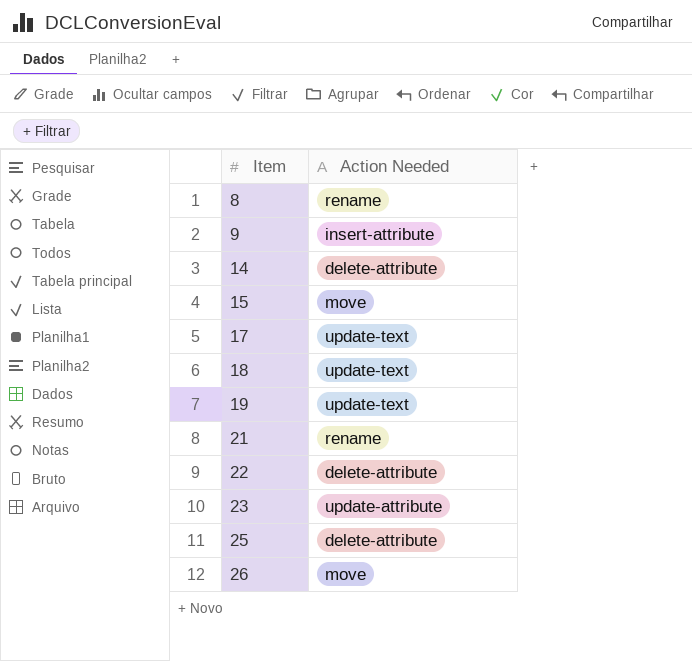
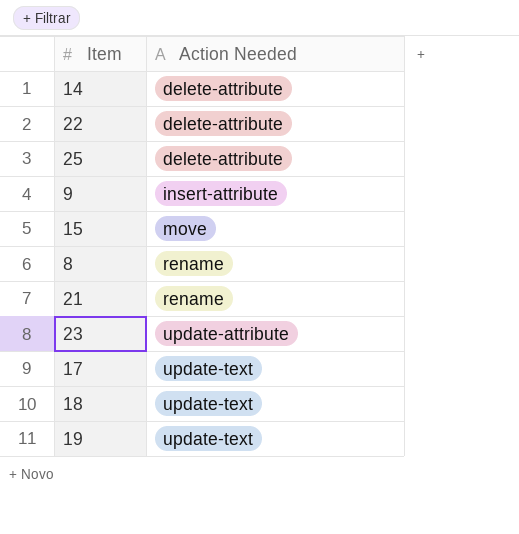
row order: Item ascending -> Action Needed ascending
row 26: move -> none

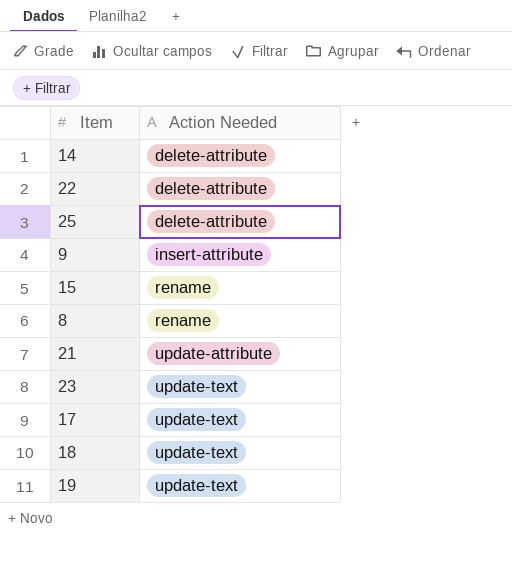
15 | Action Needed: move -> rename
21 | Action Needed: rename -> update-attribute
23 | Action Needed: update-attribute -> update-text

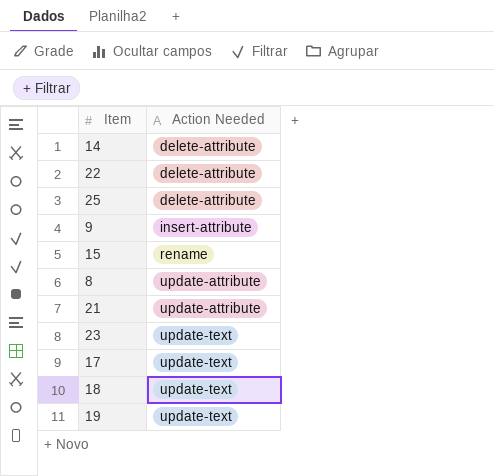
8 | Action Needed: rename -> update-attribute

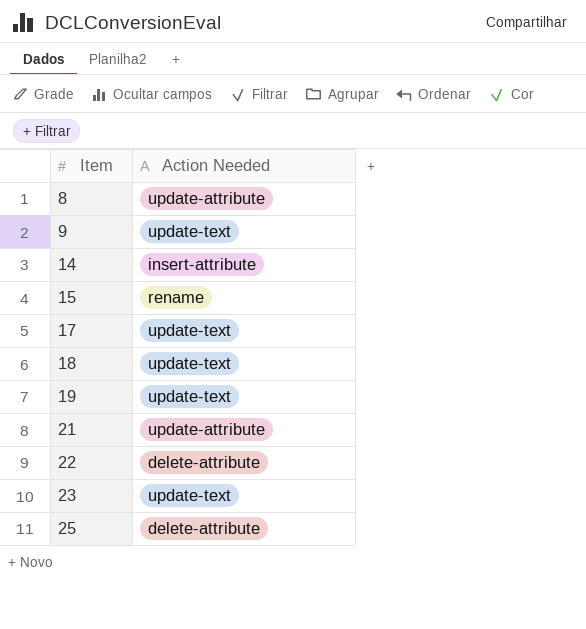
row order: Action Needed ascending -> Item ascending
9 | Action Needed: insert-attribute -> update-text
14 | Action Needed: delete-attribute -> insert-attribute

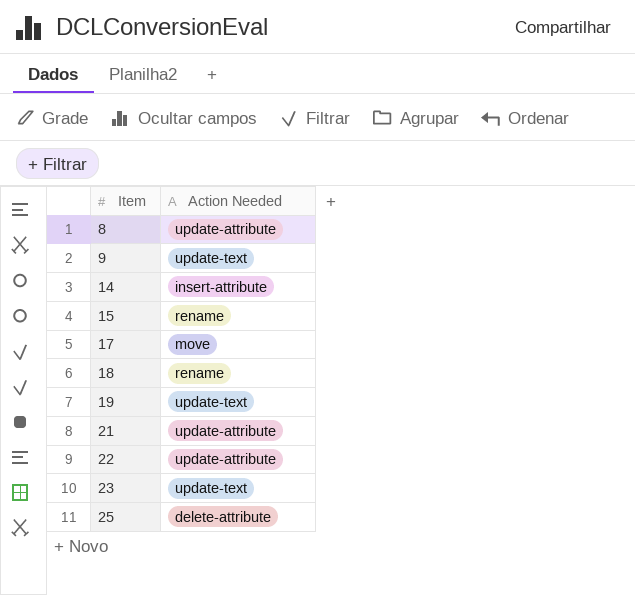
17 | Action Needed: update-text -> move
18 | Action Needed: update-text -> rename
22 | Action Needed: delete-attribute -> update-attribute

